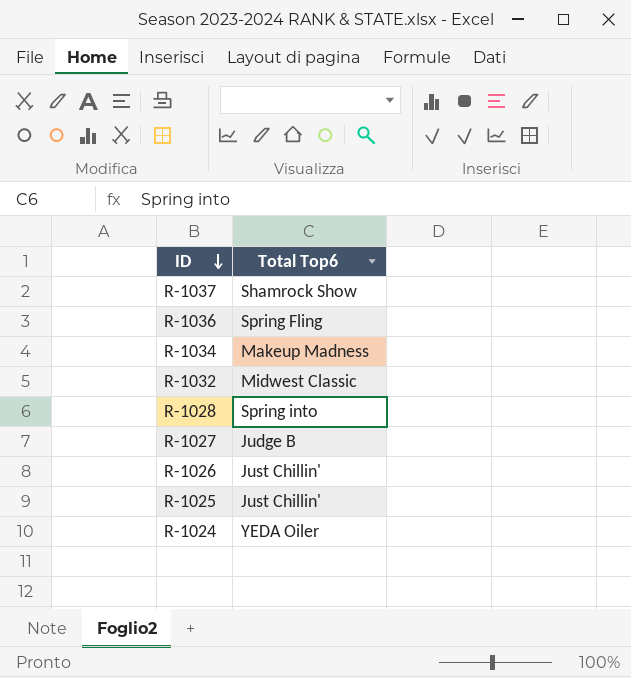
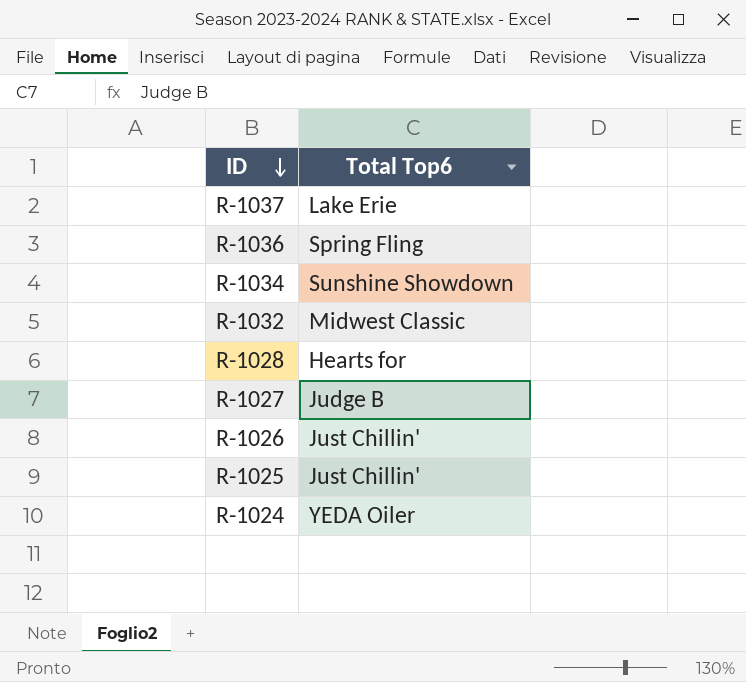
R-1037 | Total Top6: Shamrock Show -> Lake Erie
R-1034 | Total Top6: Makeup Madness -> Sunshine Showdown
R-1028 | Total Top6: Spring into -> Hearts for

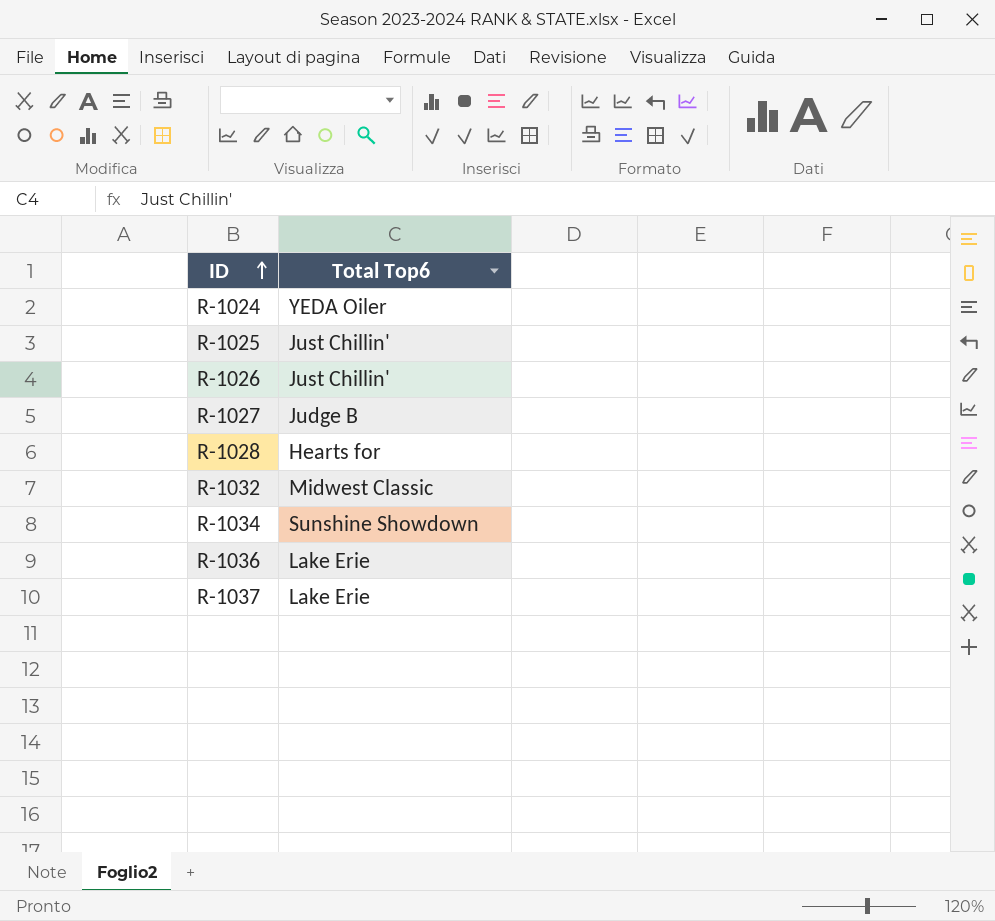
row order: ID descending -> ID ascending
R-1036 | Total Top6: Spring Fling -> Lake Erie

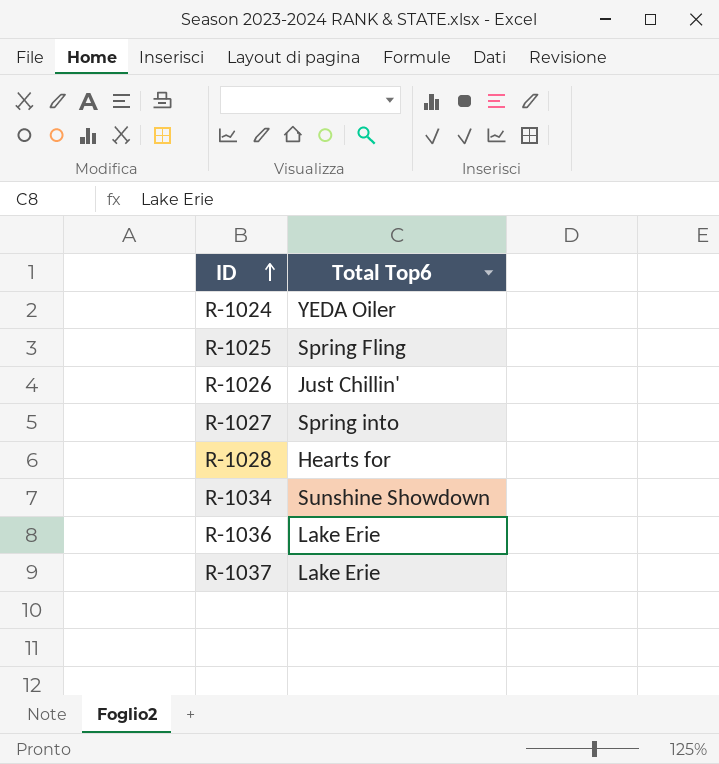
row R-1032: Midwest Classic -> none
R-1025 | Total Top6: Just Chillin' -> Spring Fling
R-1027 | Total Top6: Judge B -> Spring into

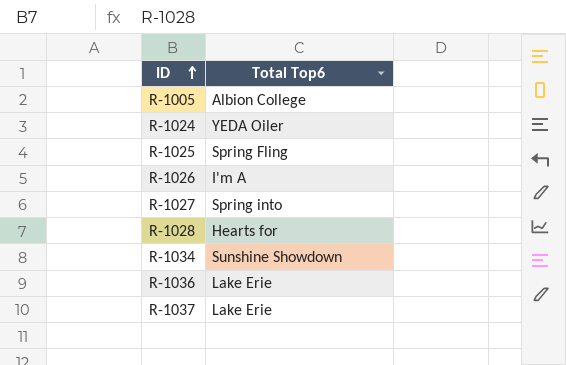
row R-1005: none -> Albion College
R-1026 | Total Top6: Just Chillin' -> I'm A

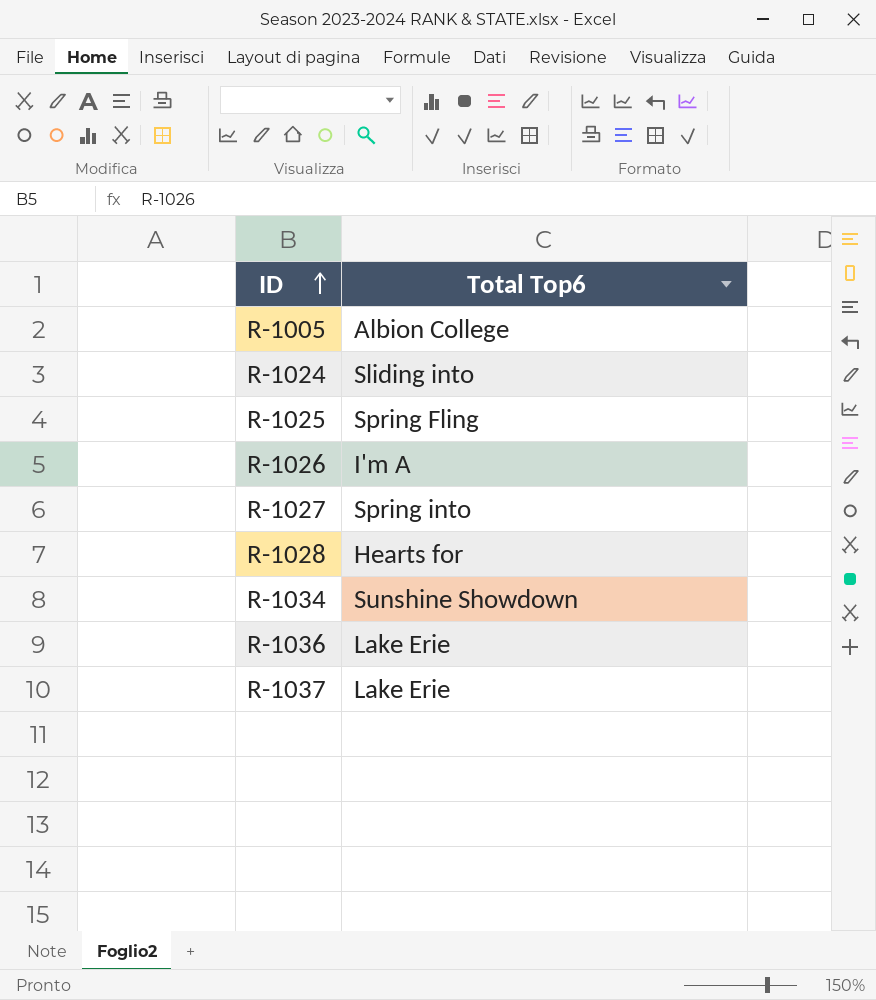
R-1024 | Total Top6: YEDA Oiler -> Sliding into

